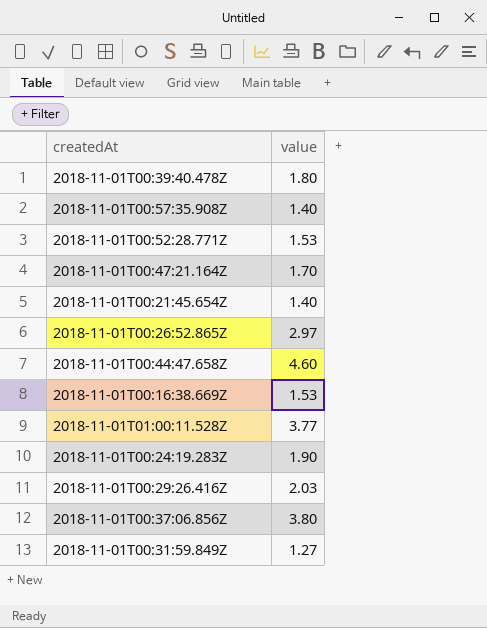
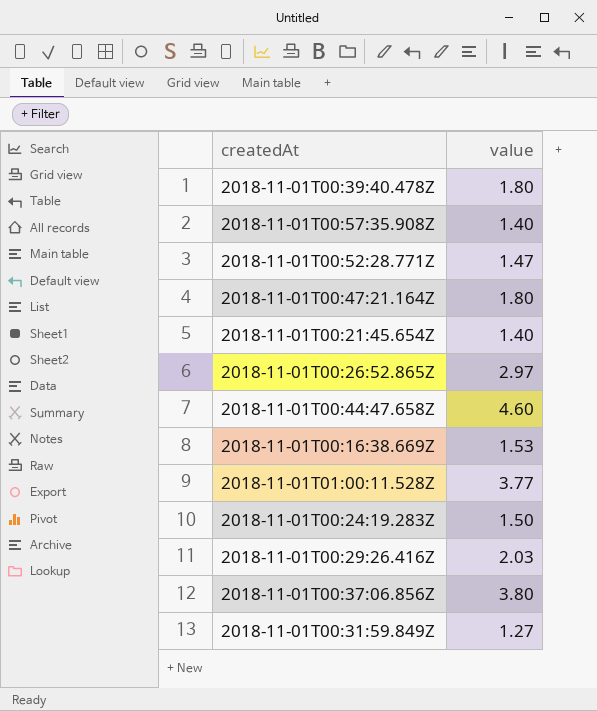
2018-11-01T00:52:28.771Z | value: 1.53 -> 1.47
2018-11-01T00:47:21.164Z | value: 1.70 -> 1.80
2018-11-01T00:24:19.283Z | value: 1.90 -> 1.50

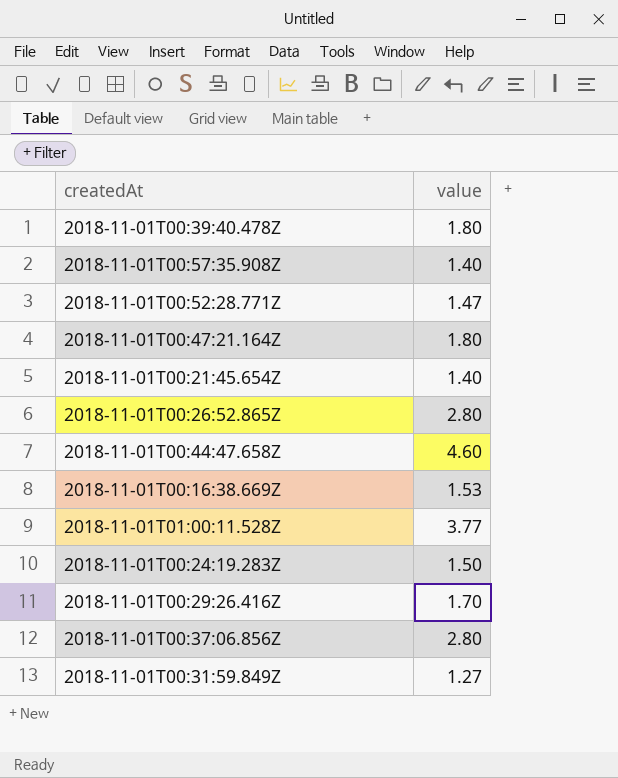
2018-11-01T00:26:52.865Z | value: 2.97 -> 2.80
2018-11-01T00:29:26.416Z | value: 2.03 -> 1.70
2018-11-01T00:37:06.856Z | value: 3.80 -> 2.80

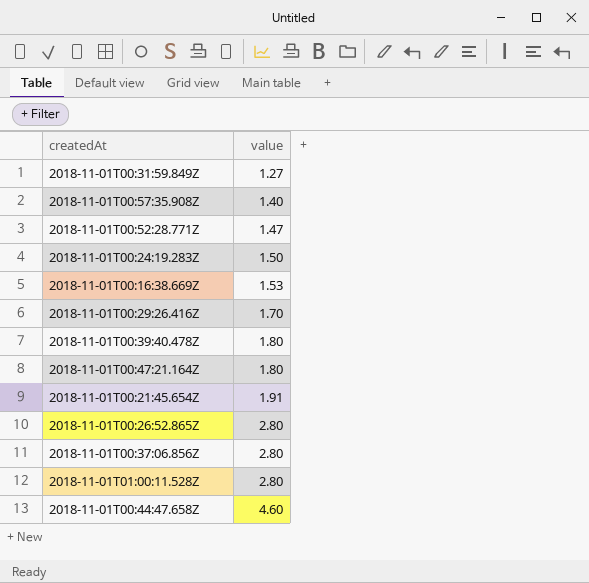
row order: none -> value ascending
2018-11-01T00:21:45.654Z | value: 1.40 -> 1.91
2018-11-01T01:00:11.528Z | value: 3.77 -> 2.80

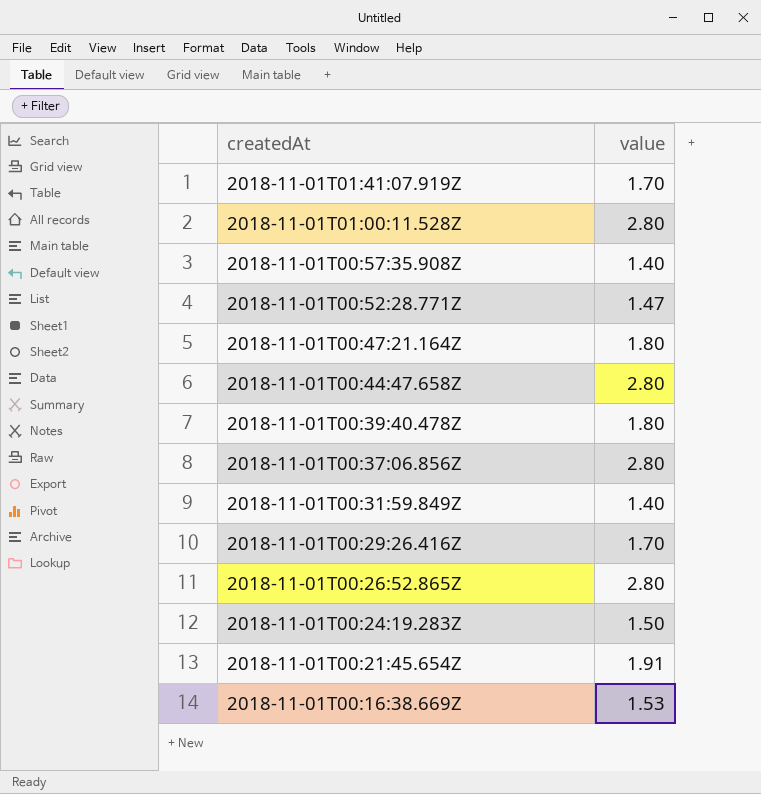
row order: value ascending -> createdAt descending
row 2018-11-01T01:41:07.919Z: none -> 1.70
2018-11-01T00:44:47.658Z | value: 4.60 -> 2.80
2018-11-01T00:31:59.849Z | value: 1.27 -> 1.40

